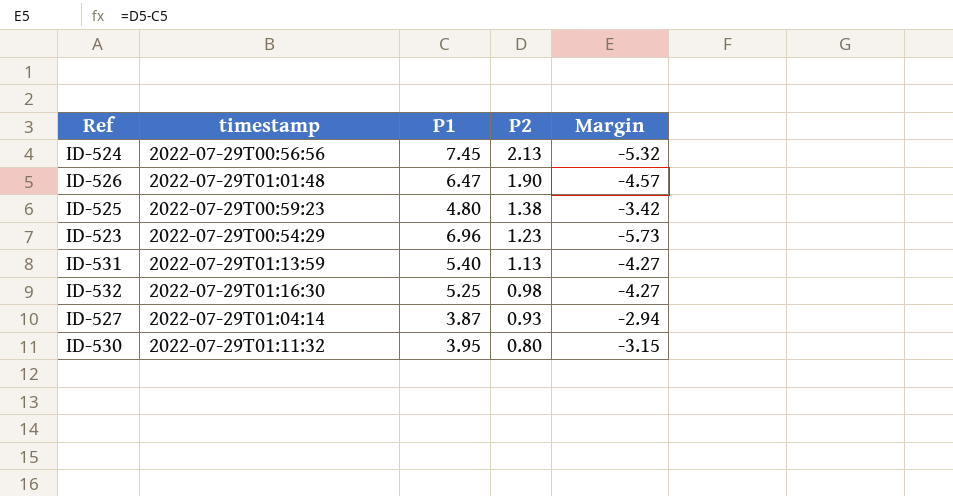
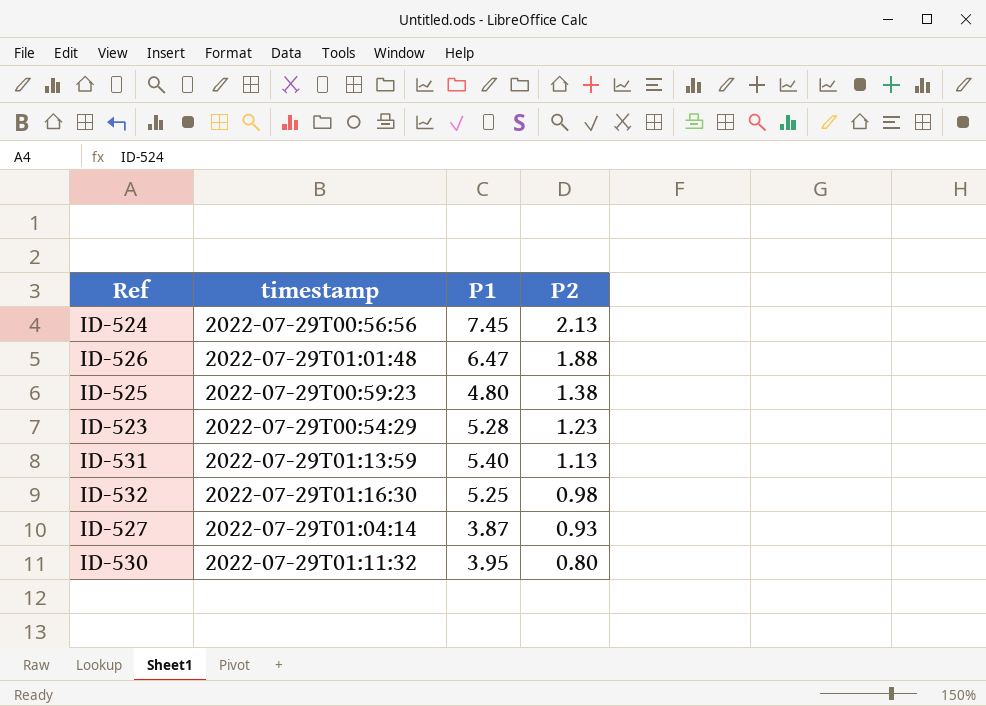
column Margin | formula: [P2] - [P1] -> none
ID-526 | P2: 1.90 -> 1.88
ID-523 | P1: 6.96 -> 5.28

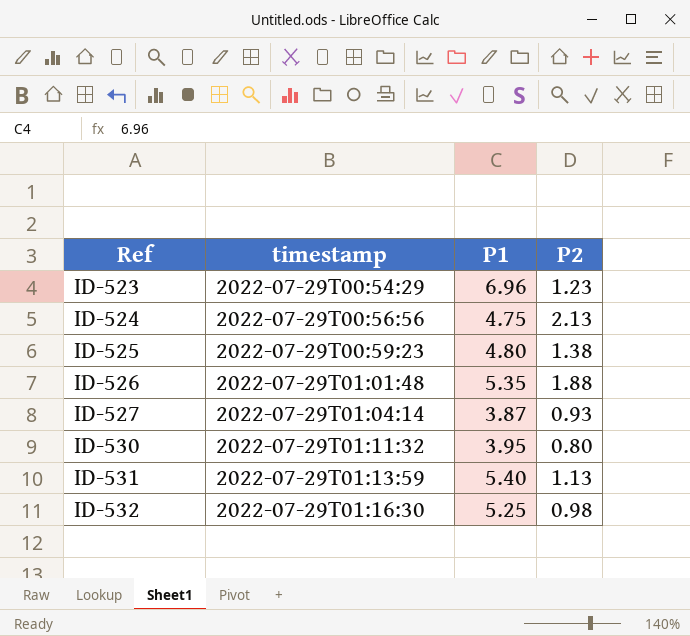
row order: P2 descending -> Ref ascending
ID-523 | P1: 5.28 -> 6.96
ID-524 | P1: 7.45 -> 4.75
ID-526 | P1: 6.47 -> 5.35

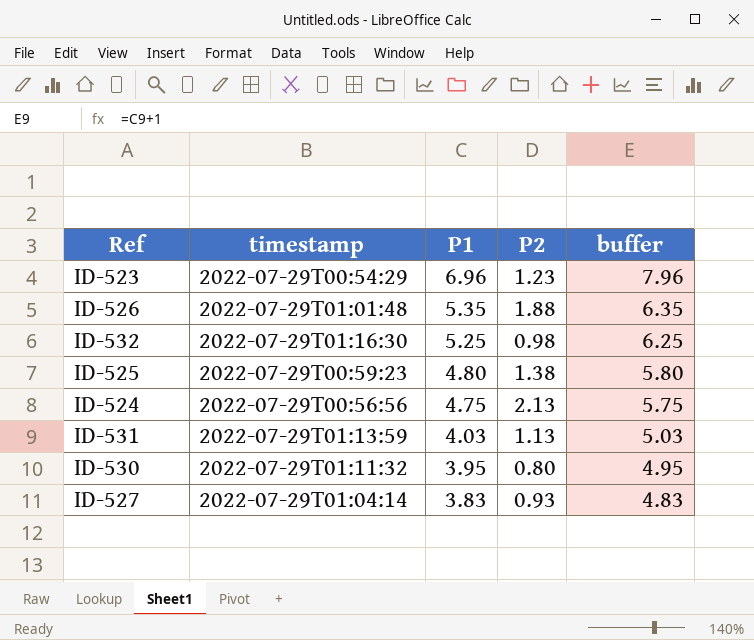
row order: Ref ascending -> P1 descending
column buffer | formula: none -> [P1] + 1
ID-531 | P1: 5.40 -> 4.03
ID-527 | P1: 3.87 -> 3.83

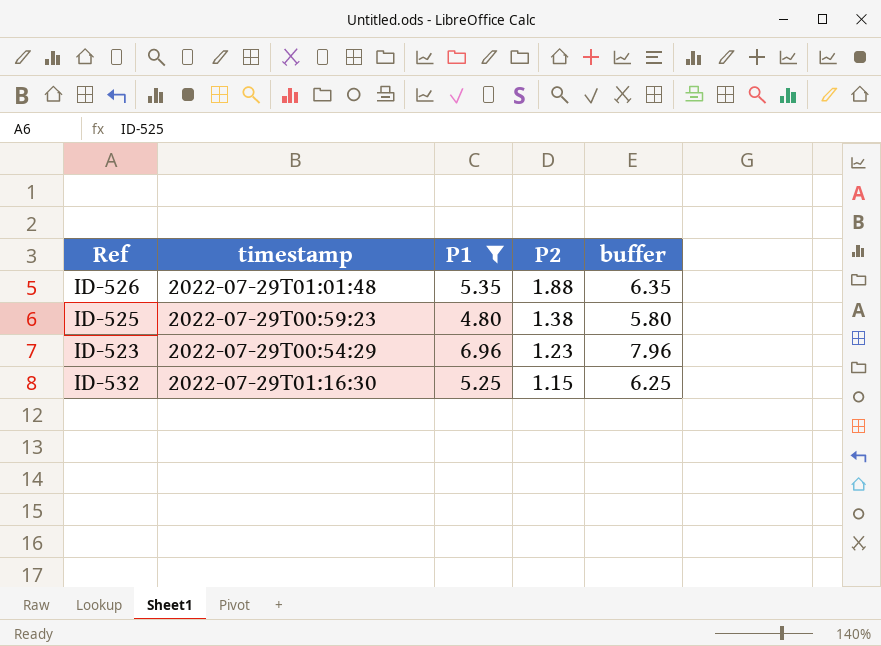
filter: none -> P1 >= 4.80
row order: P1 descending -> P2 descending
ID-532 | P2: 0.98 -> 1.15

